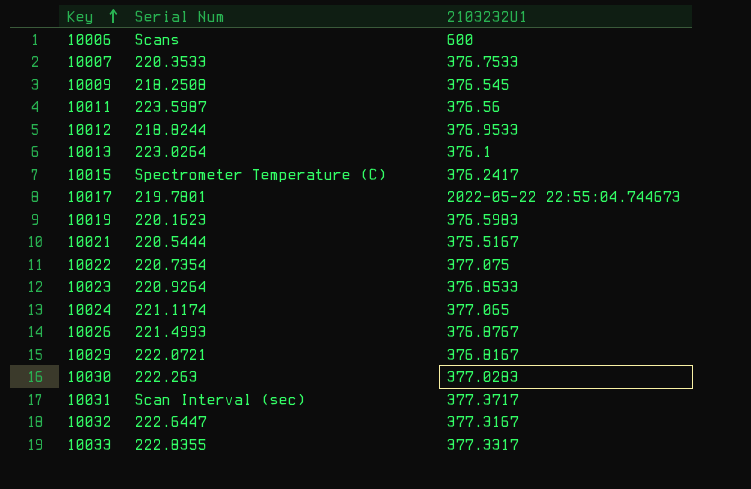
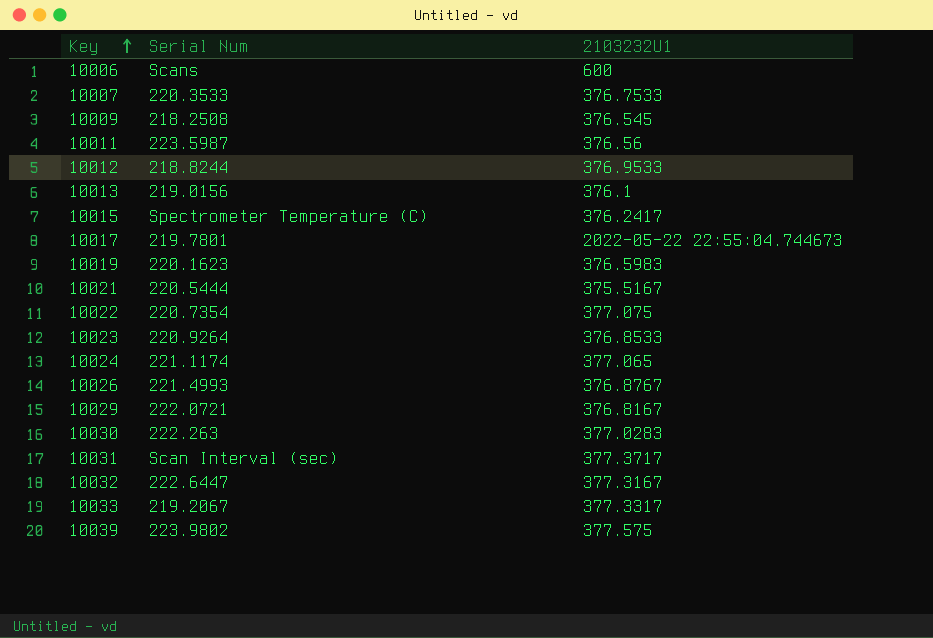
10013 | Serial Num: 223.0264 -> 219.0156
10033 | Serial Num: 222.8355 -> 219.2067
row 10039: none -> 223.9802 | 377.575

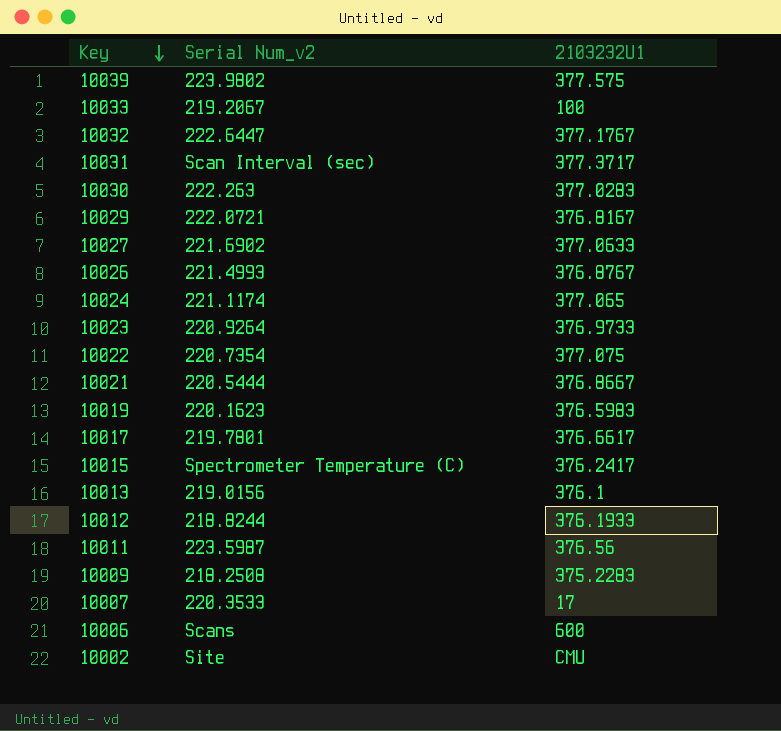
row order: Key ascending -> Key descending
column name: Serial Num -> Serial Num_v2
10033 | 2103232U1: 377.3317 -> 100
10032 | 2103232U1: 377.3167 -> 377.1767
row 10027: none -> 221.6902 | 377.0633
10023 | 2103232U1: 376.8533 -> 376.9733
10021 | 2103232U1: 375.5167 -> 376.8667
10017 | 2103232U1: 2022-05-22 22:55:04.744673 -> 376.6617
10012 | 2103232U1: 376.9533 -> 376.1933
10009 | 2103232U1: 376.545 -> 375.2283
10007 | 2103232U1: 376.7533 -> 17
row 10002: none -> Site | CMU

